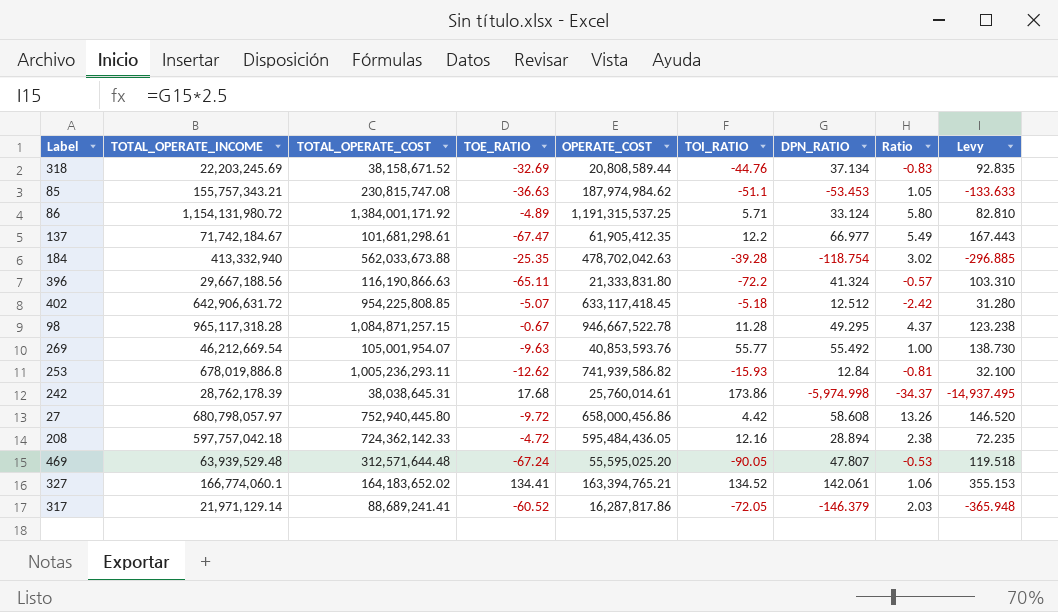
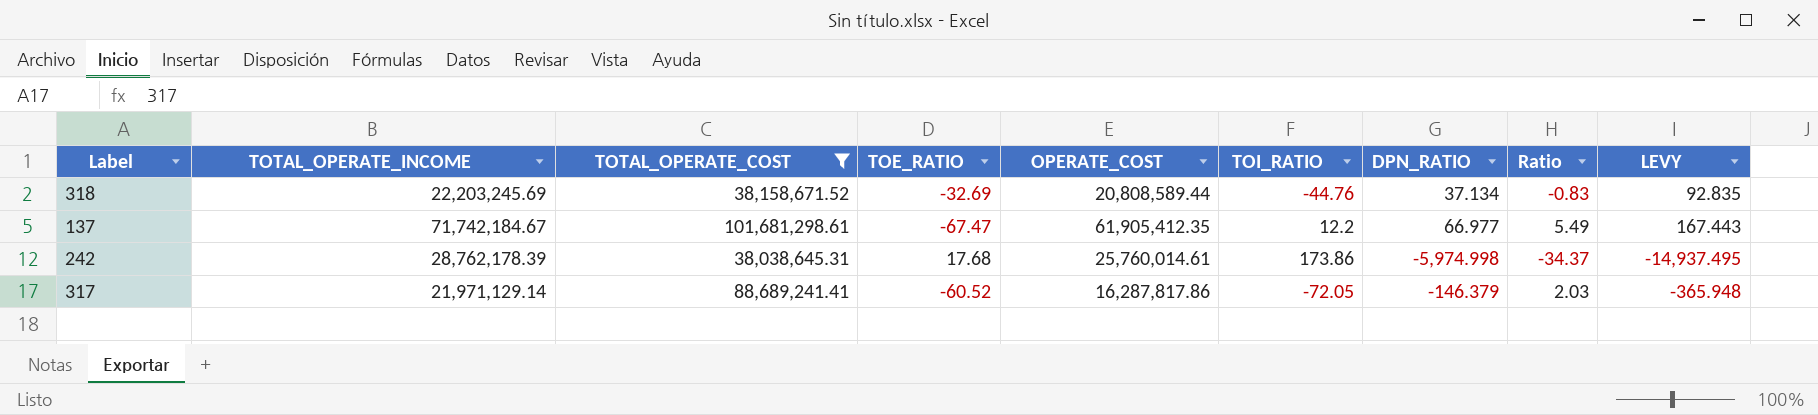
filter: none -> TOTAL_OPERATE_COST <= 101,681,298.61
column name: Levy -> LEVY

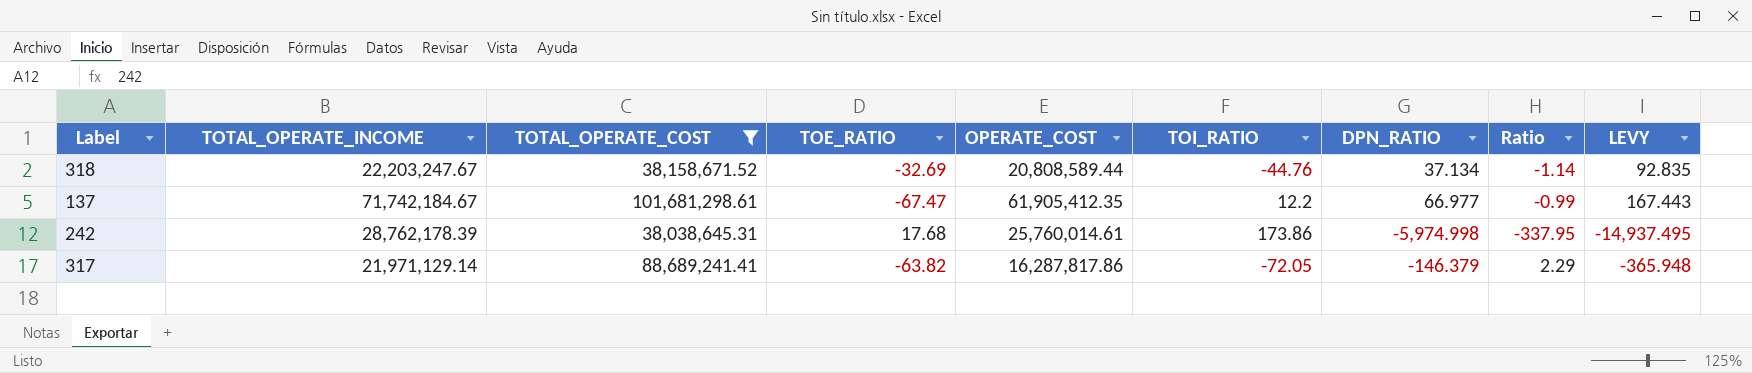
column Ratio | formula: [DPN_RATIO] / [TOI_RATIO] -> [DPN_RATIO] / [TOE_RATIO]
318 | TOTAL_OPERATE_INCOME: 22,203,245.69 -> 22,203,247.67
317 | TOE_RATIO: -60.52 -> -63.82

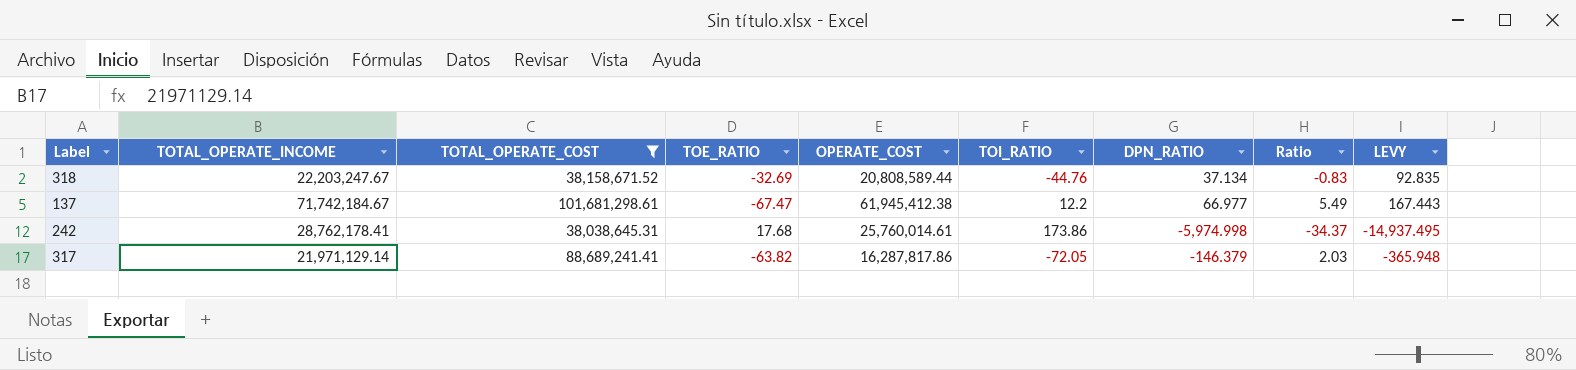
column Ratio | formula: [DPN_RATIO] / [TOE_RATIO] -> [DPN_RATIO] / [TOI_RATIO]
137 | OPERATE_COST: 61,905,412.35 -> 61,945,412.38
242 | TOTAL_OPERATE_INCOME: 28,762,178.39 -> 28,762,178.41

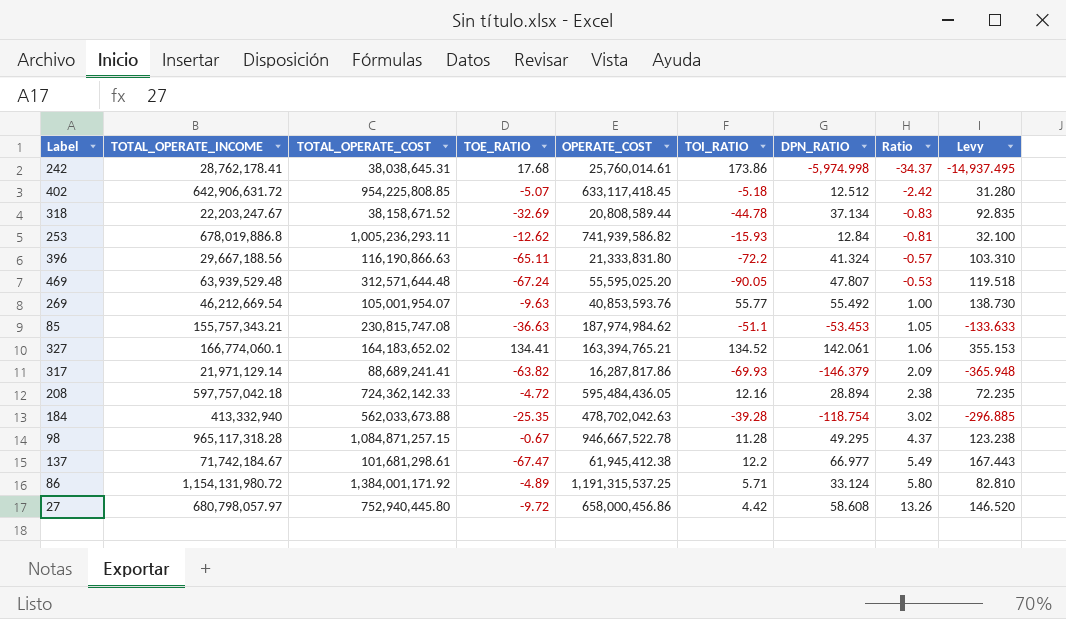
filter: TOTAL_OPERATE_COST <= 101,681,298.61 -> none
row order: none -> Ratio ascending
column name: LEVY -> Levy
318 | TOI_RATIO: -44.76 -> -44.78
317 | TOI_RATIO: -72.05 -> -69.93
317 | Ratio: 2.03 -> 2.09

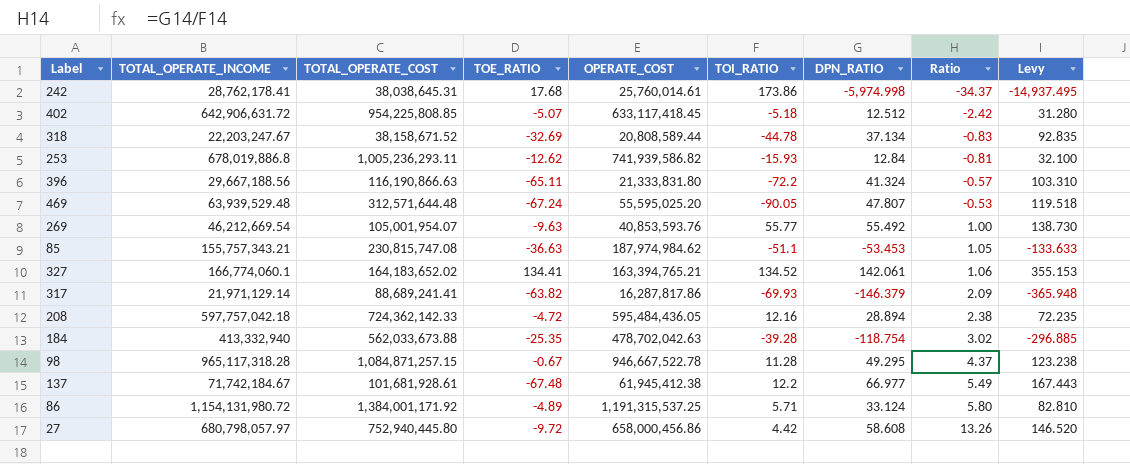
137 | TOTAL_OPERATE_COST: 101,681,298.61 -> 101,681,928.61
137 | TOE_RATIO: -67.47 -> -67.48

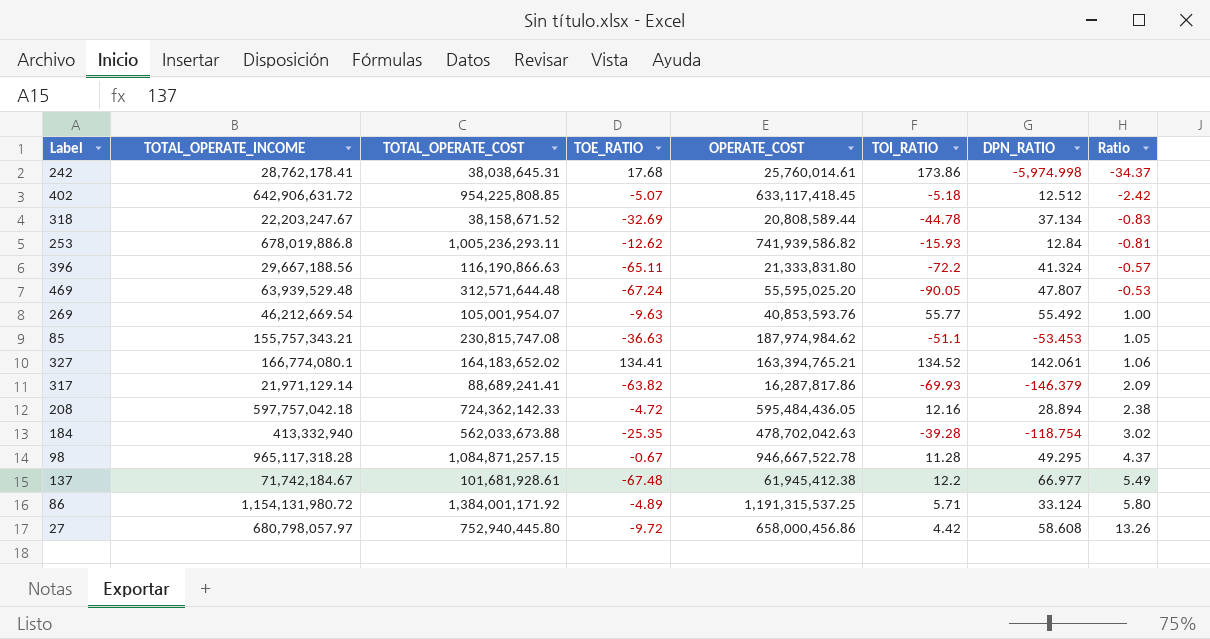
column Levy | formula: [DPN_RATIO] * 2.5 -> none
327 | TOTAL_OPERATE_INCOME: 166,774,060.1 -> 166,774,080.1

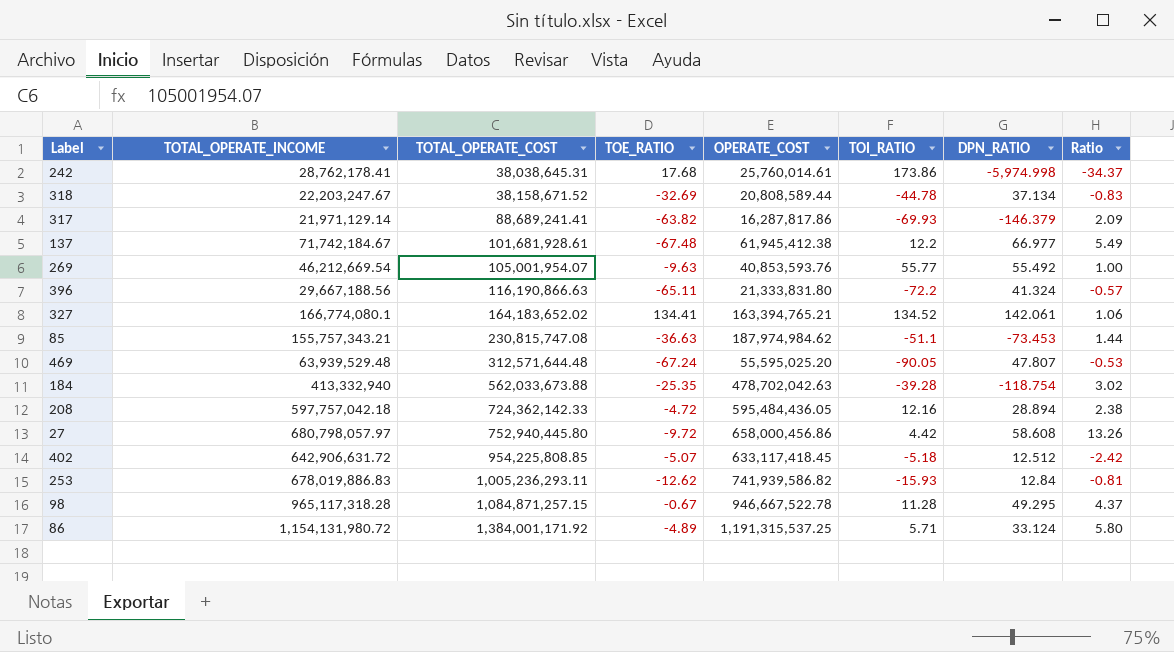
row order: Ratio ascending -> TOTAL_OPERATE_COST ascending
85 | DPN_RATIO: -53.453 -> -73.453
85 | Ratio: 1.05 -> 1.44
253 | TOTAL_OPERATE_INCOME: 678,019,886.8 -> 678,019,886.83

